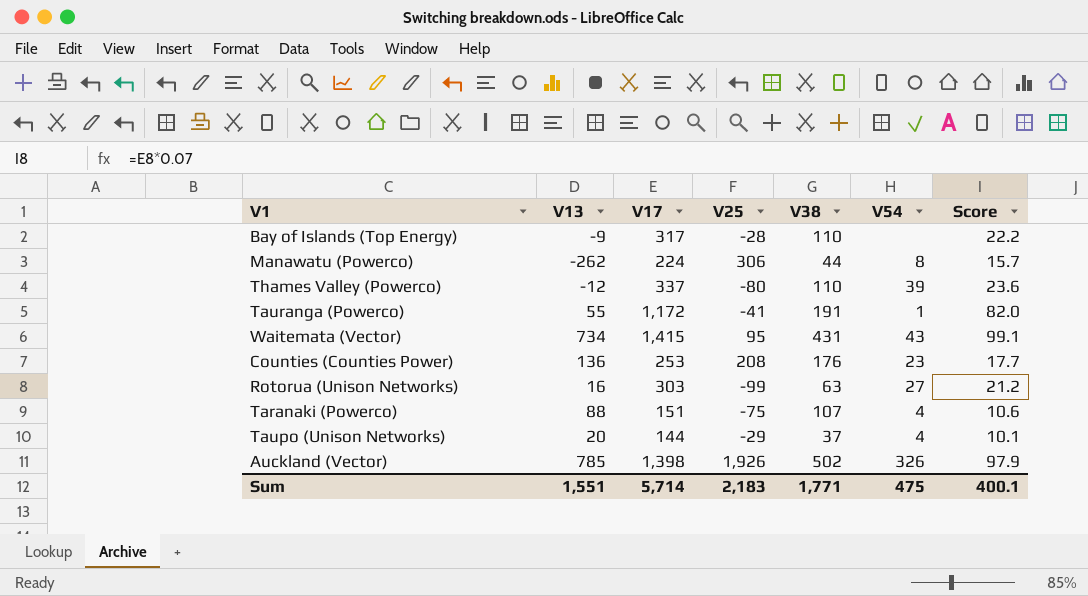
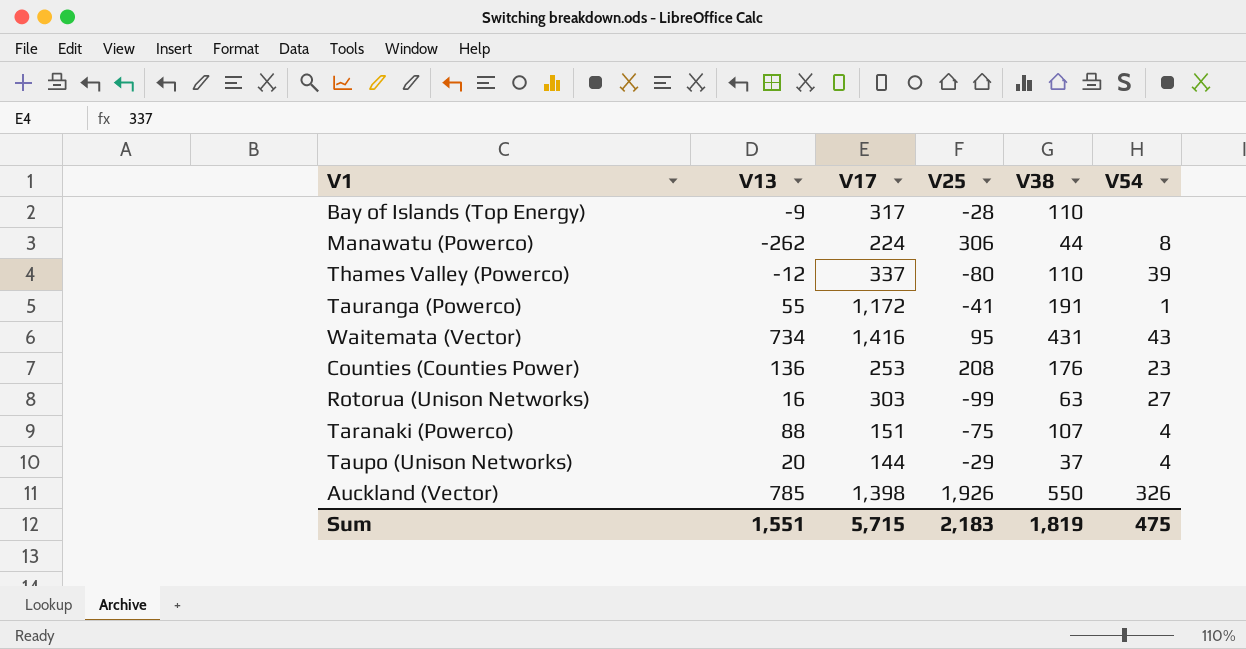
column Score | formula: [V17] * 0.07 -> none
Waitemata (Vector) | V17: 1,415 -> 1,416
Auckland (Vector) | V38: 502 -> 550
Sum | V17: 5,714 -> 5,715
Sum | V38: 1,771 -> 1,819

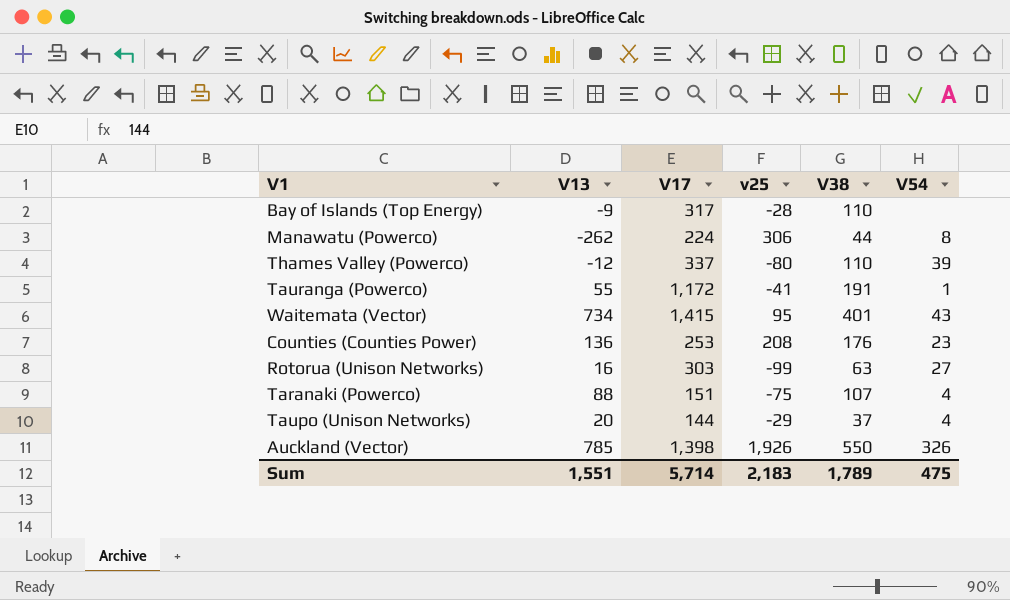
column name: V25 -> v25
Waitemata (Vector) | V17: 1,416 -> 1,415
Waitemata (Vector) | V38: 431 -> 401
Sum | V17: 5,715 -> 5,714
Sum | V38: 1,819 -> 1,789

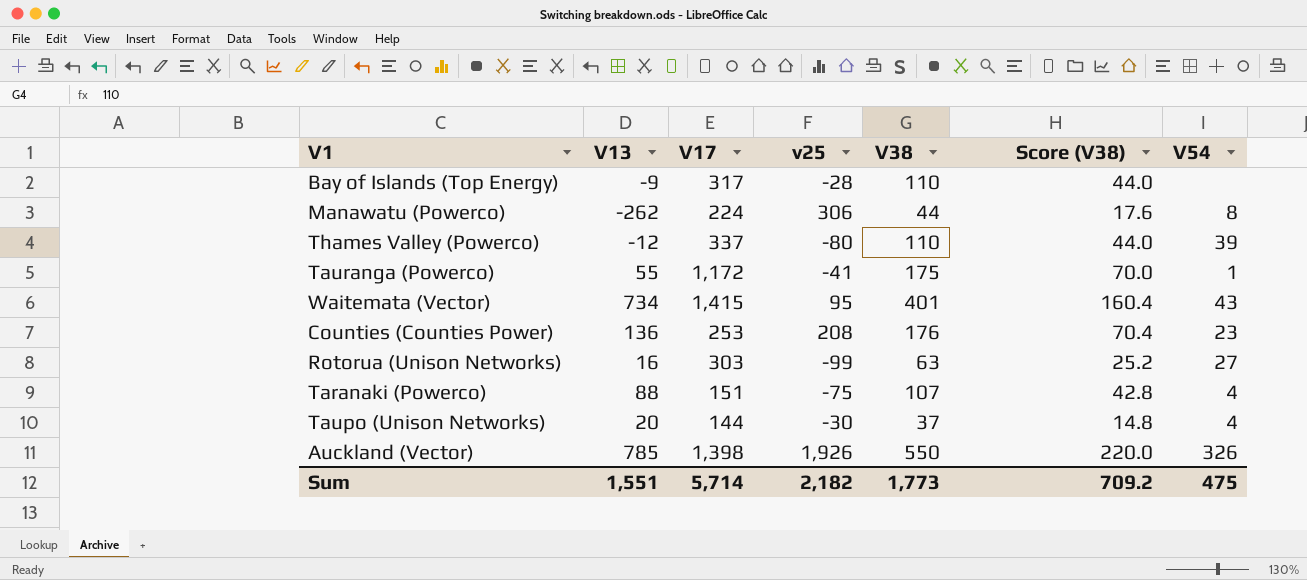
column Score (V38) | formula: none -> [V38] * 0.4
Tauranga (Powerco) | V38: 191 -> 175
Taupo (Unison Networks) | v25: -29 -> -30
Sum | v25: 2,183 -> 2,182
Sum | V38: 1,789 -> 1,773

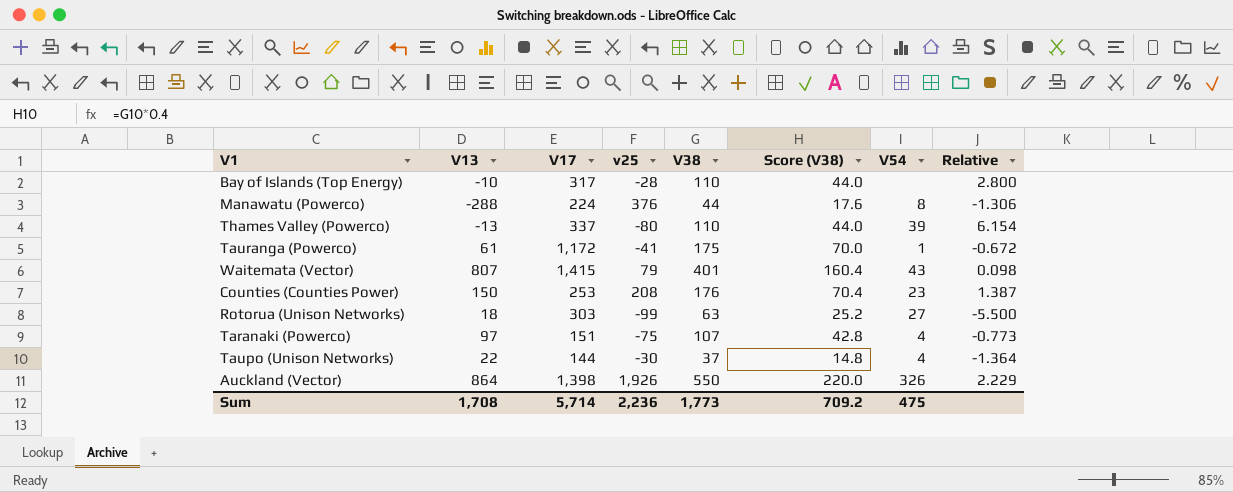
column Relative | formula: none -> [v25] / [V13]
Bay of Islands (Top Energy) | V13: -9 -> -10
Manawatu (Powerco) | V13: -262 -> -288
Manawatu (Powerco) | v25: 306 -> 376
Thames Valley (Powerco) | V13: -12 -> -13
Tauranga (Powerco) | V13: 55 -> 61
Waitemata (Vector) | V13: 734 -> 807
Waitemata (Vector) | v25: 95 -> 79
Counties (Counties Power) | V13: 136 -> 150
Rotorua (Unison Networks) | V13: 16 -> 18
Taranaki (Powerco) | V13: 88 -> 97
Taupo (Unison Networks) | V13: 20 -> 22
Auckland (Vector) | V13: 785 -> 864
Sum | V13: 1,551 -> 1,708
Sum | v25: 2,182 -> 2,236

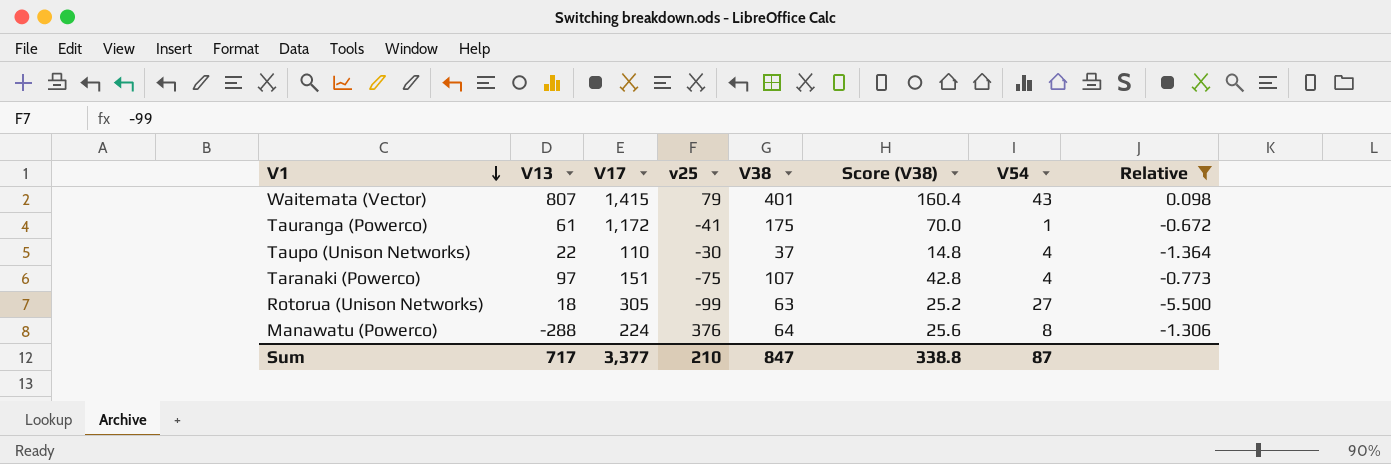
filter: none -> Relative <= 0.098
row order: none -> V1 descending
Taupo (Unison Networks) | V17: 144 -> 110
Rotorua (Unison Networks) | V17: 303 -> 305
Manawatu (Powerco) | V38: 44 -> 64
Manawatu (Powerco) | Score (V38): 17.6 -> 25.6
Sum | V13: 1,708 -> 717
Sum | V17: 5,714 -> 3,377
Sum | v25: 2,236 -> 210
Sum | V38: 1,773 -> 847
Sum | Score (V38): 709.2 -> 338.8
Sum | V54: 475 -> 87

